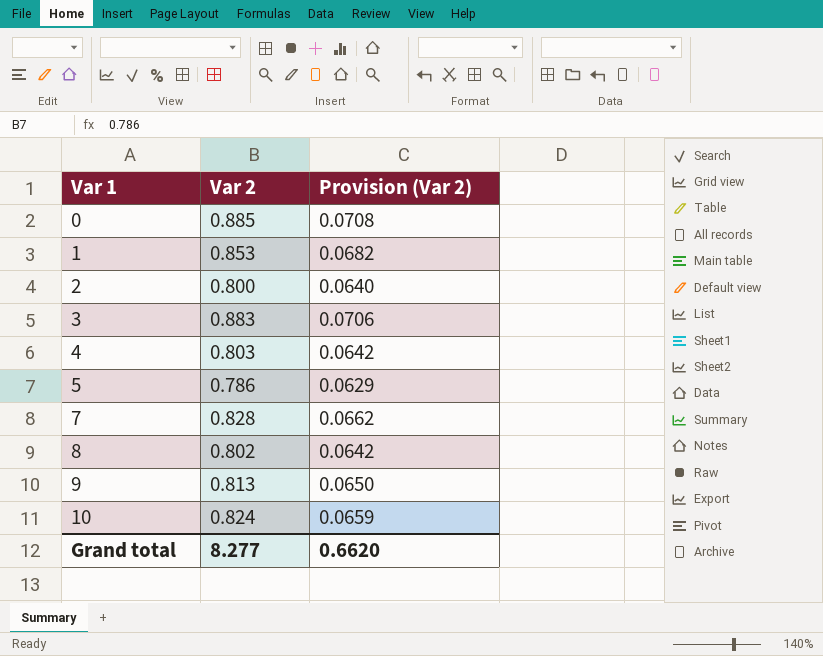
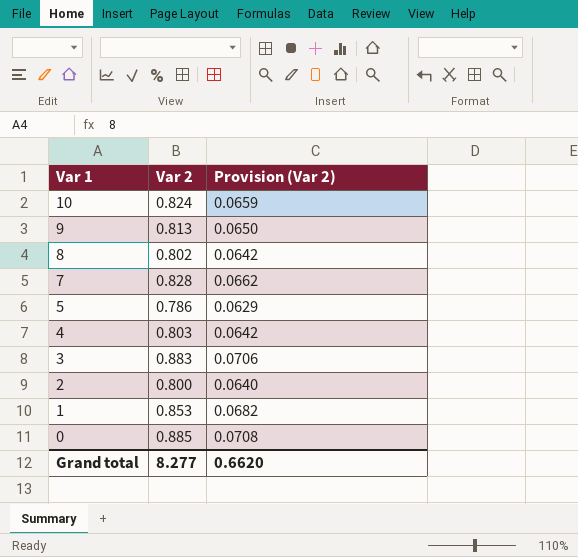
row order: Var 1 ascending -> Var 1 descending

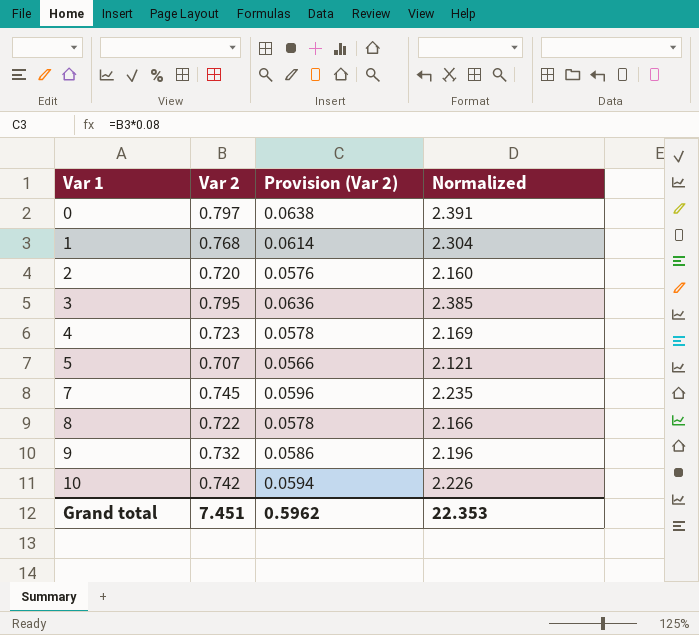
row order: Var 1 descending -> Var 1 ascending
column Normalized | formula: none -> [Var 2] * 3
0 | Var 2: 0.885 -> 0.797
0 | Provision (Var 2): 0.0708 -> 0.0638
1 | Var 2: 0.853 -> 0.768
1 | Provision (Var 2): 0.0682 -> 0.0614
2 | Var 2: 0.800 -> 0.720
2 | Provision (Var 2): 0.0640 -> 0.0576
3 | Var 2: 0.883 -> 0.795
3 | Provision (Var 2): 0.0706 -> 0.0636
4 | Var 2: 0.803 -> 0.723
4 | Provision (Var 2): 0.0642 -> 0.0578
5 | Var 2: 0.786 -> 0.707
5 | Provision (Var 2): 0.0629 -> 0.0566
7 | Var 2: 0.828 -> 0.745
7 | Provision (Var 2): 0.0662 -> 0.0596
8 | Var 2: 0.802 -> 0.722
8 | Provision (Var 2): 0.0642 -> 0.0578
9 | Var 2: 0.813 -> 0.732
9 | Provision (Var 2): 0.0650 -> 0.0586
10 | Var 2: 0.824 -> 0.742
10 | Provision (Var 2): 0.0659 -> 0.0594
Grand total | Var 2: 8.277 -> 7.451
Grand total | Provision (Var 2): 0.6620 -> 0.5962

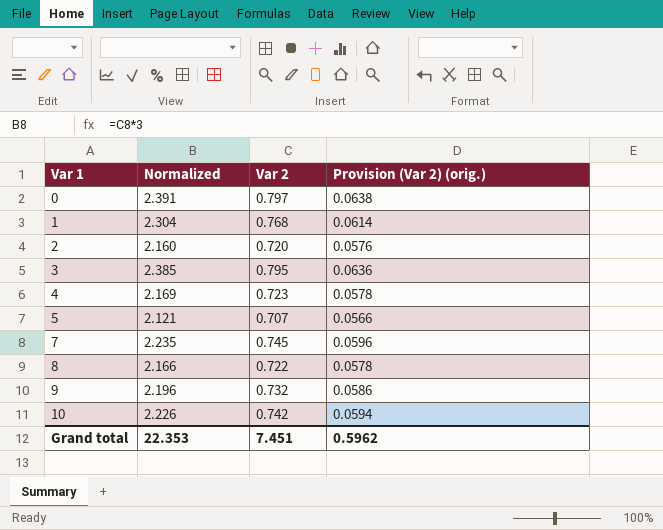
column Normalized | position: 4 -> 2
column name: Provision (Var 2) -> Provision (Var 2) (orig.)

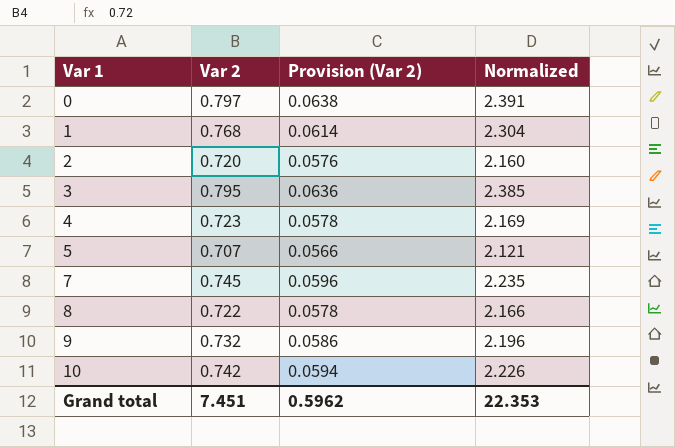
column name: Provision (Var 2) (orig.) -> Provision (Var 2)
column Normalized | position: 2 -> 4

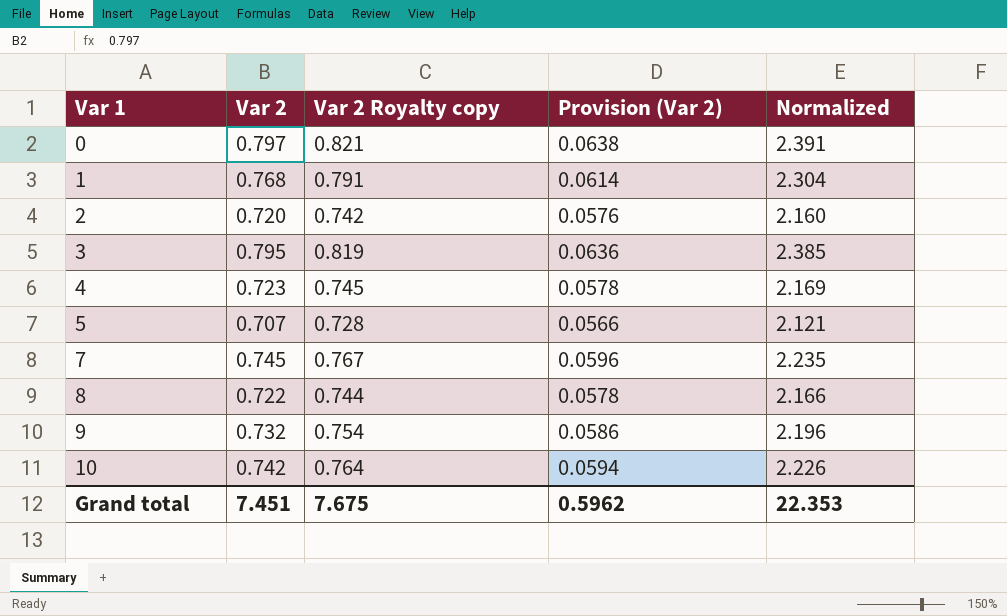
column Var 2 Royalty copy | formula: none -> [Var 2] * 1.03

